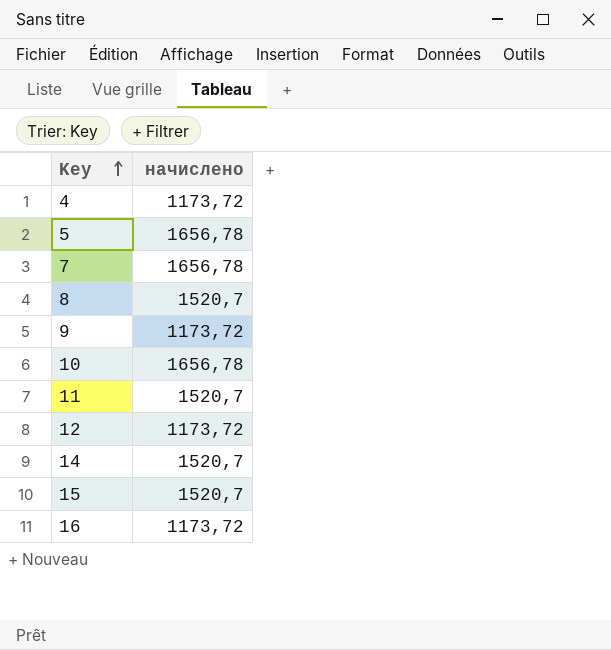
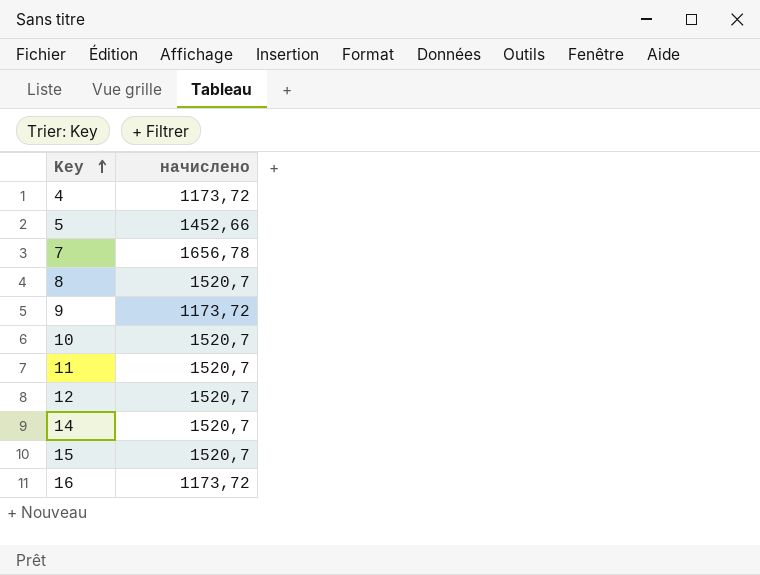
5 | начислено: 1656,78 -> 1452,66
10 | начислено: 1656,78 -> 1520,7
12 | начислено: 1173,72 -> 1520,7

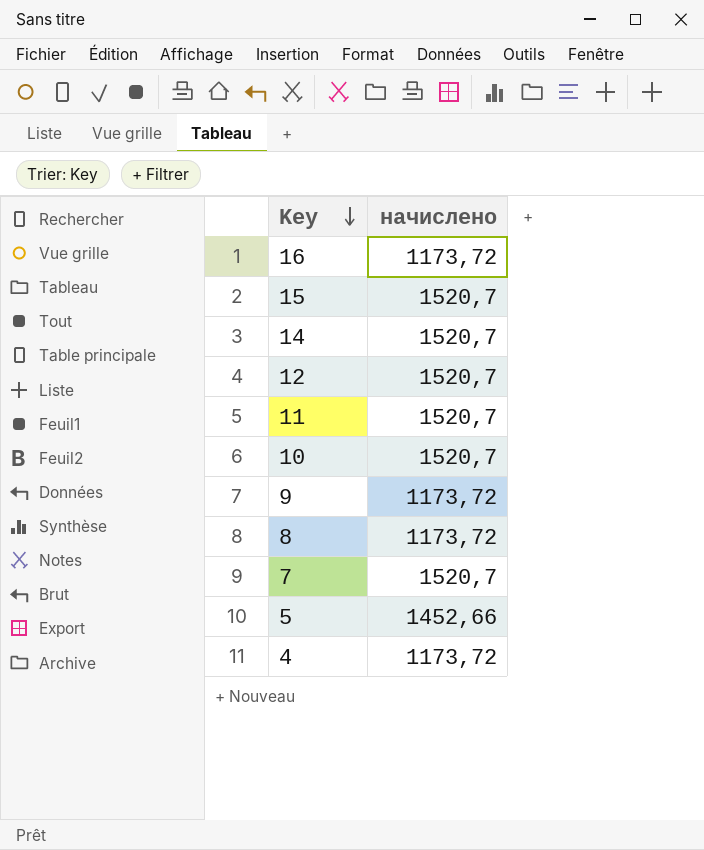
row order: Key ascending -> Key descending
8 | начислено: 1520,7 -> 1173,72
7 | начислено: 1656,78 -> 1520,7

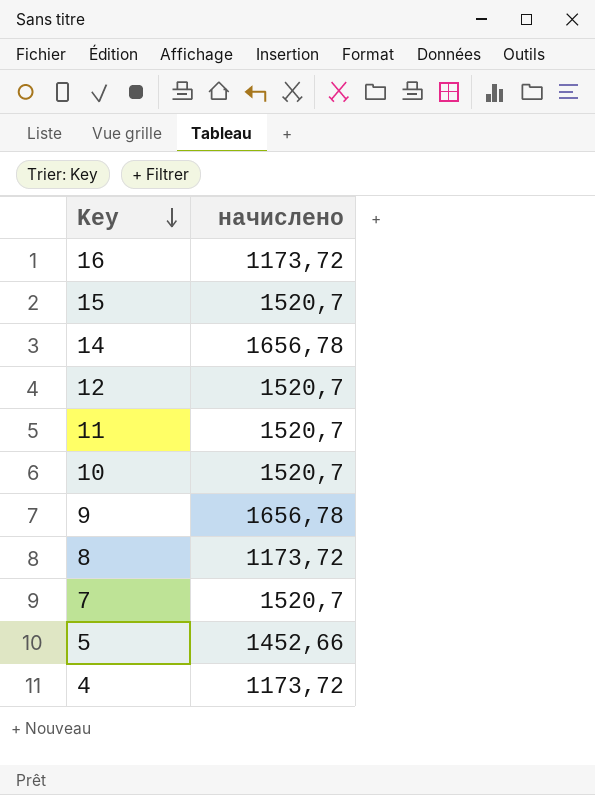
14 | начислено: 1520,7 -> 1656,78
9 | начислено: 1173,72 -> 1656,78

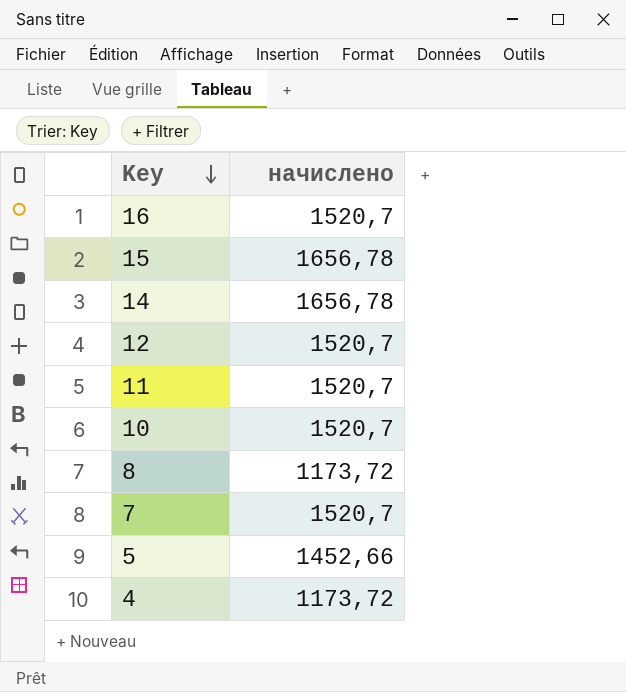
row 9: 1656,78 -> none
16 | начислено: 1173,72 -> 1520,7
15 | начислено: 1520,7 -> 1656,78

